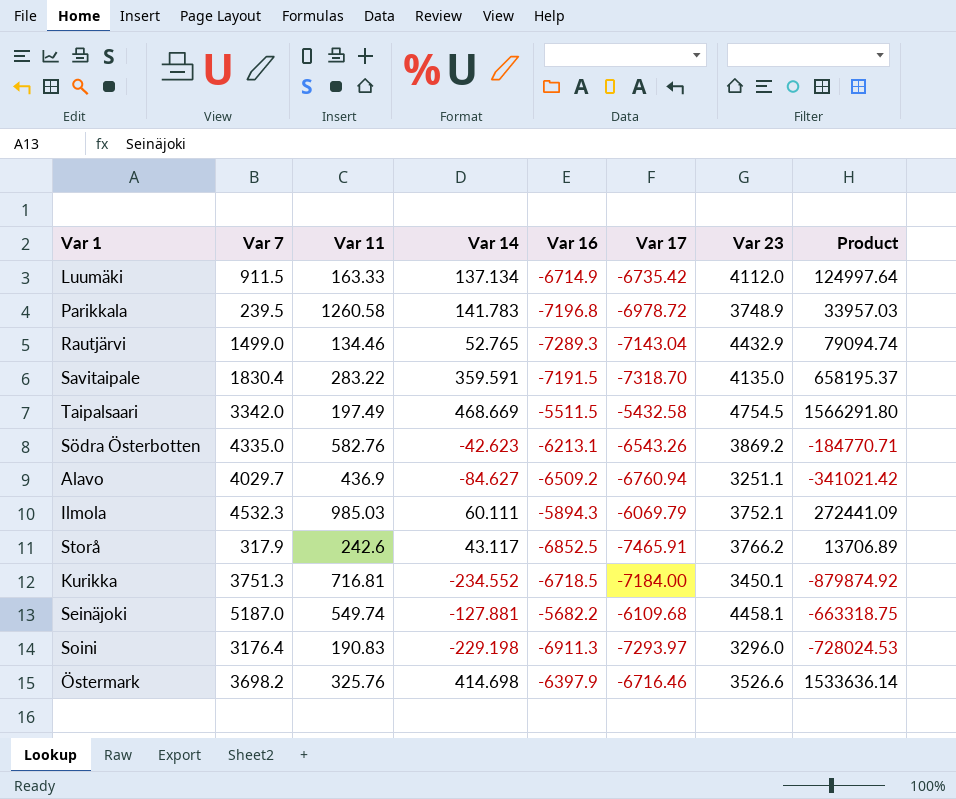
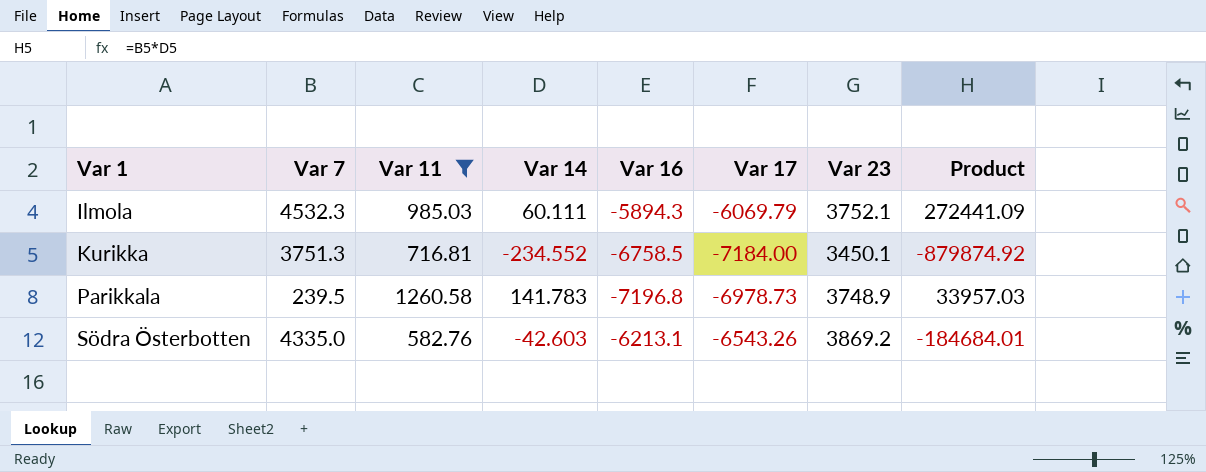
filter: none -> Var 11 >= 582.76
row order: none -> Var 1 ascending
Kurikka | Var 16: -6718.5 -> -6758.5
Parikkala | Var 17: -6978.72 -> -6978.73
Södra Österbotten | Var 14: -42.623 -> -42.603
Södra Österbotten | Product: -184770.71 -> -184684.01

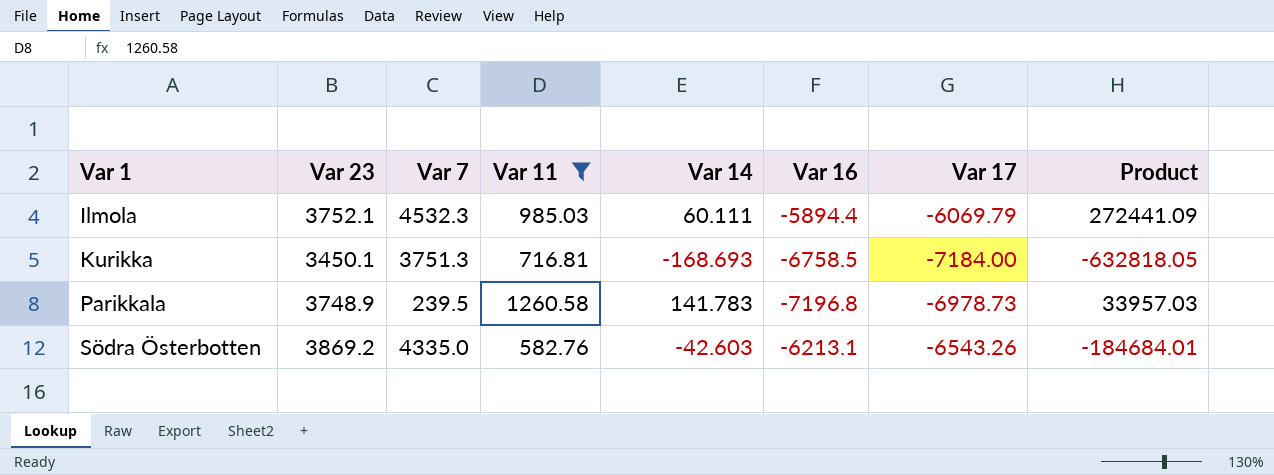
column Var 23 | position: 7 -> 2
Ilmola | Var 16: -5894.3 -> -5894.4
Kurikka | Var 14: -234.552 -> -168.693
Kurikka | Product: -879874.92 -> -632818.05

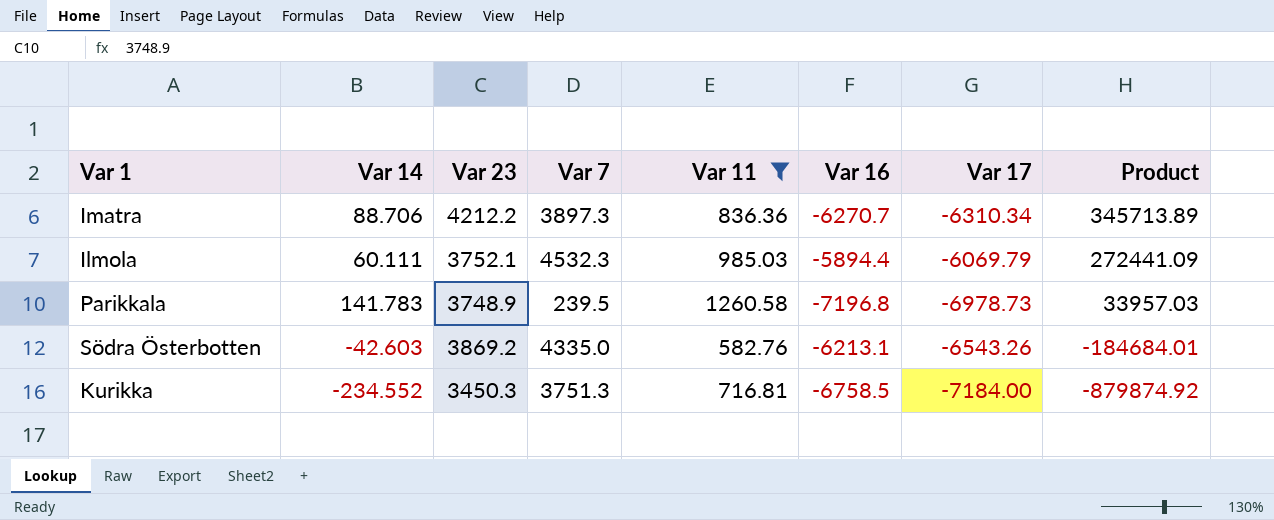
row order: Var 1 ascending -> Product descending
column Var 14 | position: 5 -> 2
row Imatra: none -> 88.706 | 4212.2 | 3897.3 | 836.36 | -6270.7 | -6310.34 | 345713.89
Kurikka | Var 14: -168.693 -> -234.552
Kurikka | Var 23: 3450.1 -> 3450.3
Kurikka | Product: -632818.05 -> -879874.92

